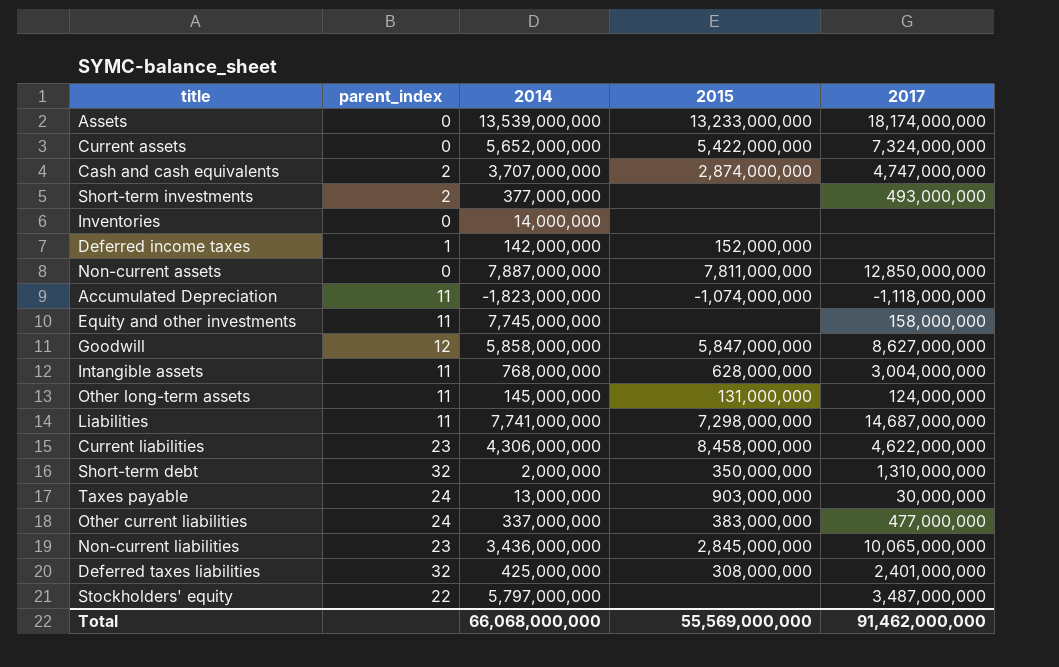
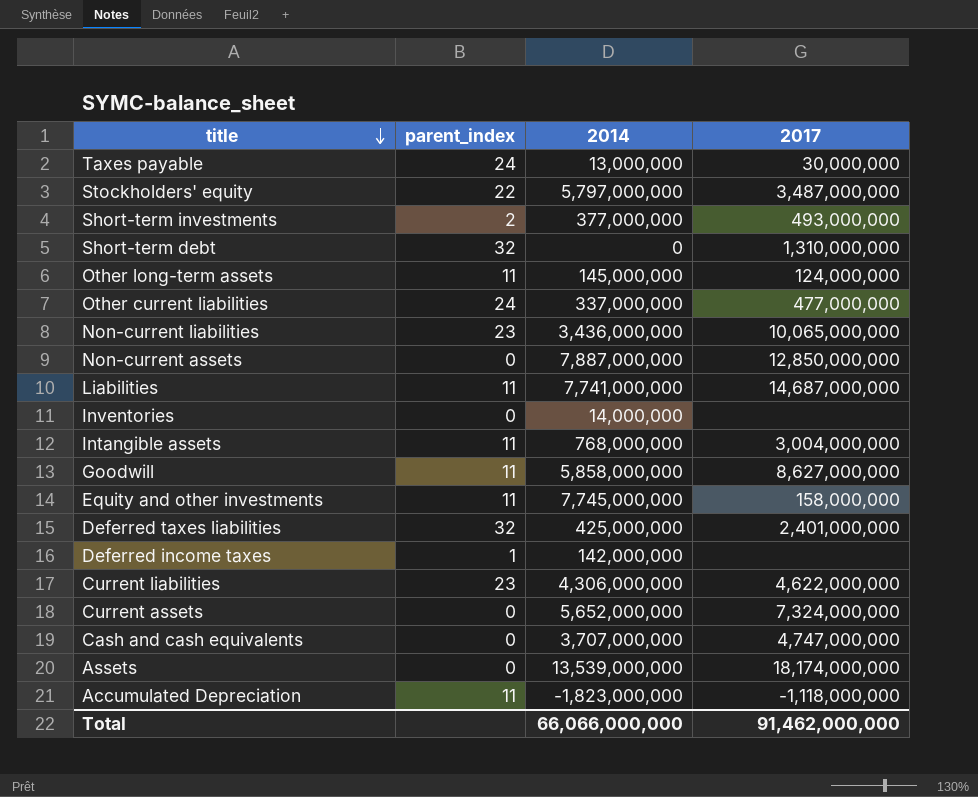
row order: none -> title descending
column 2015 | position: 4 -> none
Short-term debt | 2014: 2,000,000 -> 0
Goodwill | parent_index: 12 -> 11
Cash and cash equivalents | parent_index: 2 -> 0
Total | 2014: 66,068,000,000 -> 66,066,000,000

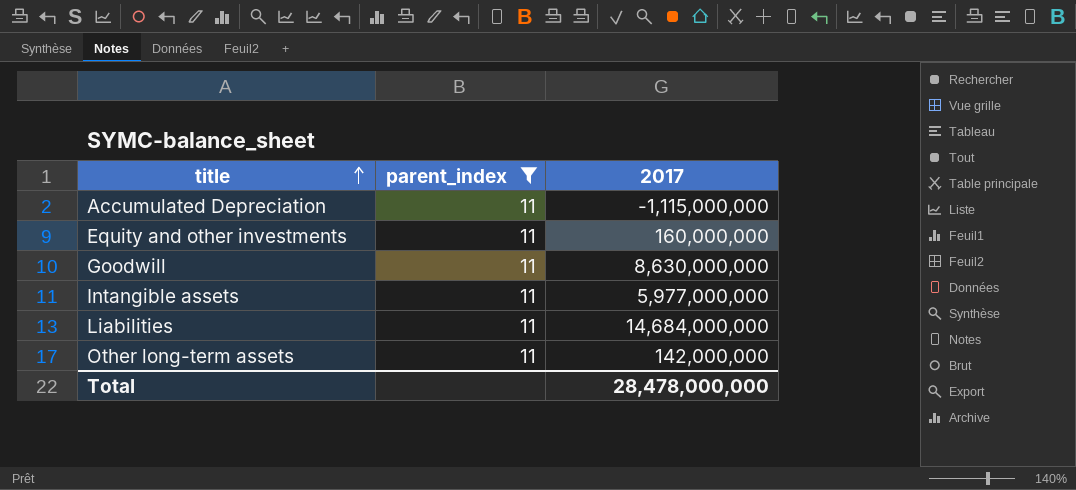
filter: none -> parent_index = 11
row order: title descending -> title ascending
column 2014 | position: 3 -> none
Accumulated Depreciation | 2017: -1,118,000,000 -> -1,115,000,000
Equity and other investments | 2017: 158,000,000 -> 160,000,000
Goodwill | 2017: 8,627,000,000 -> 8,630,000,000
Intangible assets | 2017: 3,004,000,000 -> 5,977,000,000
Liabilities | 2017: 14,687,000,000 -> 14,684,000,000
Other long-term assets | 2017: 124,000,000 -> 142,000,000
Total | 2017: 91,462,000,000 -> 28,478,000,000

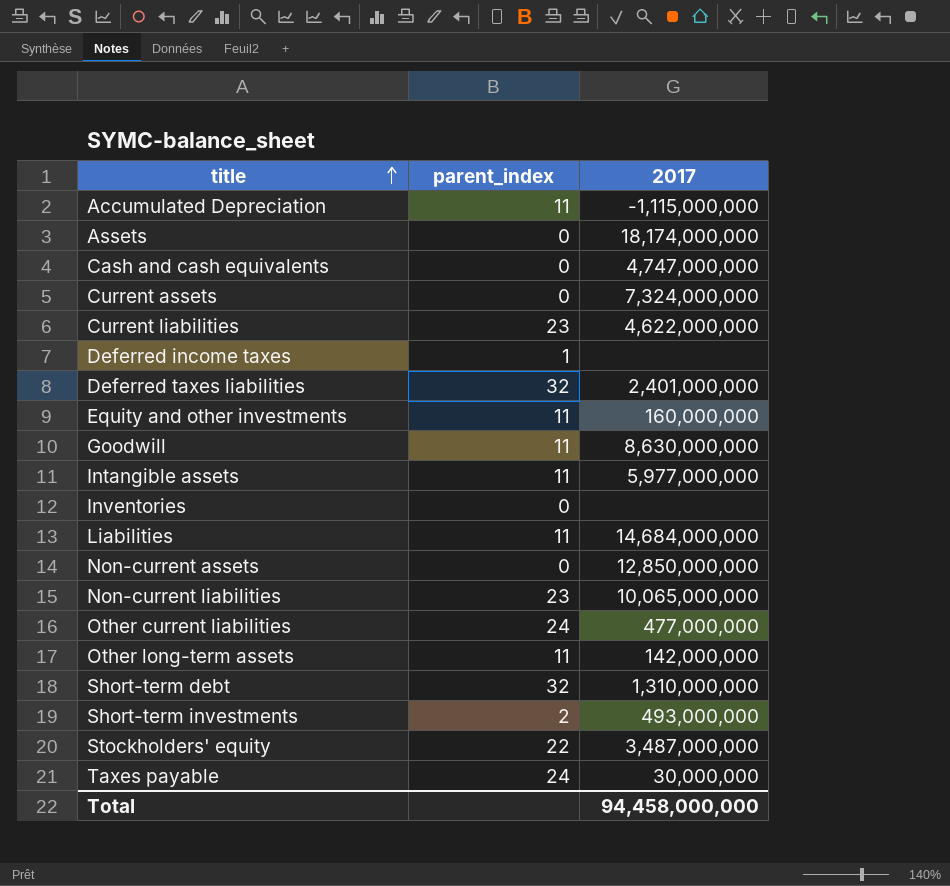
filter: parent_index = 11 -> none
Total | 2017: 28,478,000,000 -> 94,458,000,000

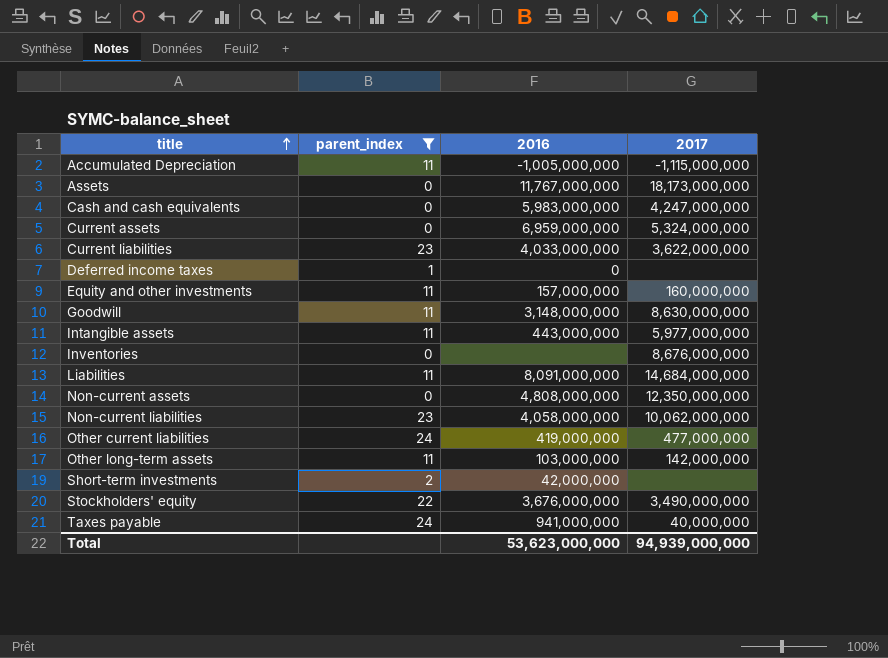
filter: none -> parent_index != 32
column 2016 | position: none -> 3
Assets | 2017: 18,174,000,000 -> 18,173,000,000
Cash and cash equivalents | 2017: 4,747,000,000 -> 4,247,000,000
Current assets | 2017: 7,324,000,000 -> 5,324,000,000
Current liabilities | 2017: 4,622,000,000 -> 3,622,000,000
Inventories | 2017: none -> 8,676,000,000
Non-current assets | 2017: 12,850,000,000 -> 12,350,000,000
Non-current liabilities | 2017: 10,065,000,000 -> 10,062,000,000
Short-term investments | 2017: 493,000,000 -> none
Stockholders' equity | 2017: 3,487,000,000 -> 3,490,000,000
Taxes payable | 2017: 30,000,000 -> 40,000,000
Total | 2017: 94,458,000,000 -> 94,939,000,000

